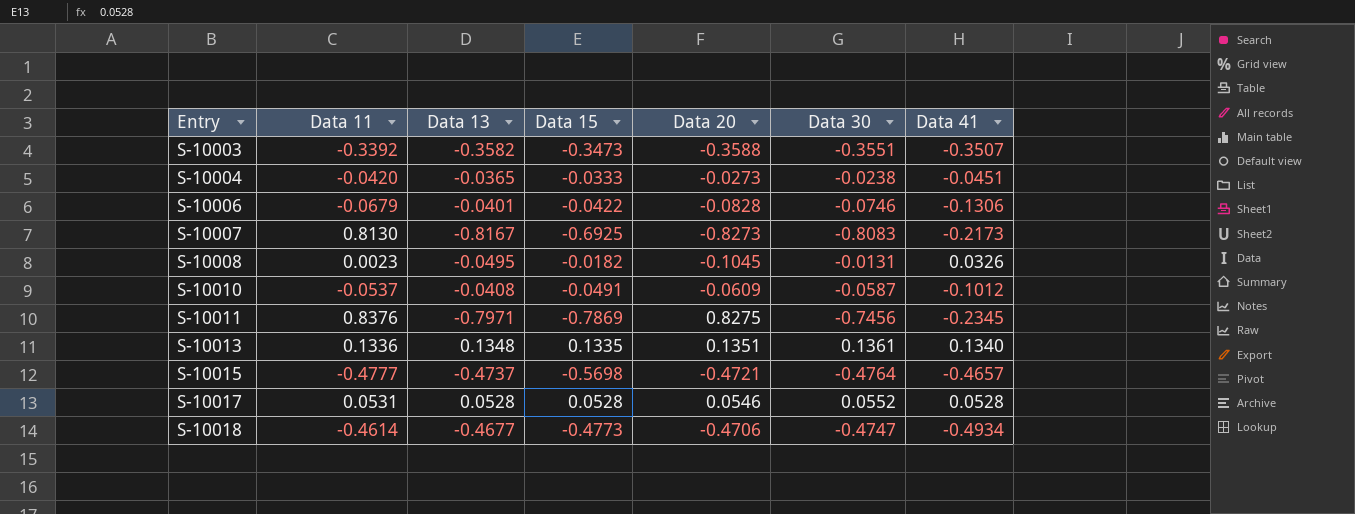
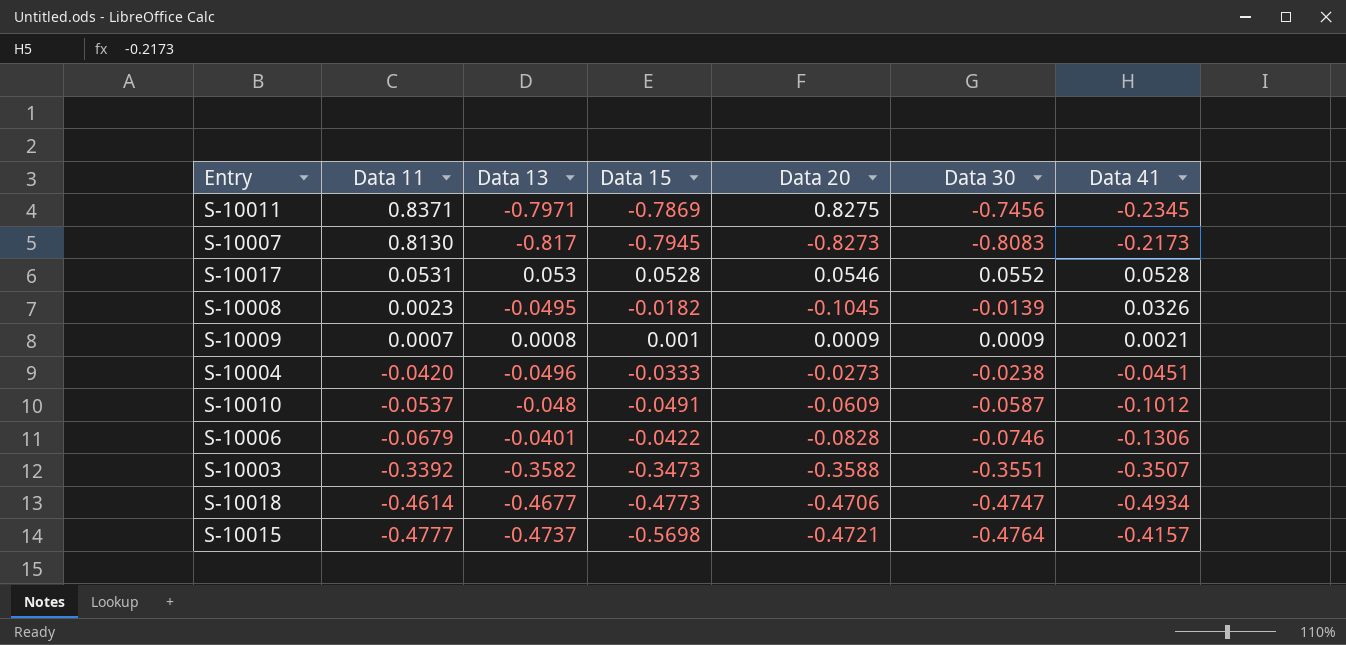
row order: Entry ascending -> Data 11 descending
row S-10013: 0.1336 | 0.1348 | 0.1335 | 0.1351 | 0.1361 | 0.1340 -> none
S-10011 | Data 11: 0.8376 -> 0.8371
S-10007 | Data 13: -0.8167 -> -0.817
S-10007 | Data 15: -0.6925 -> -0.7945
S-10017 | Data 13: 0.0528 -> 0.053
S-10008 | Data 30: -0.0131 -> -0.0139
row S-10009: none -> 0.0007 | 0.0008 | 0.001 | 0.0009 | 0.0009 | 0.0021
S-10004 | Data 13: -0.0365 -> -0.0496
S-10010 | Data 13: -0.0408 -> -0.048
S-10015 | Data 41: -0.4657 -> -0.4157

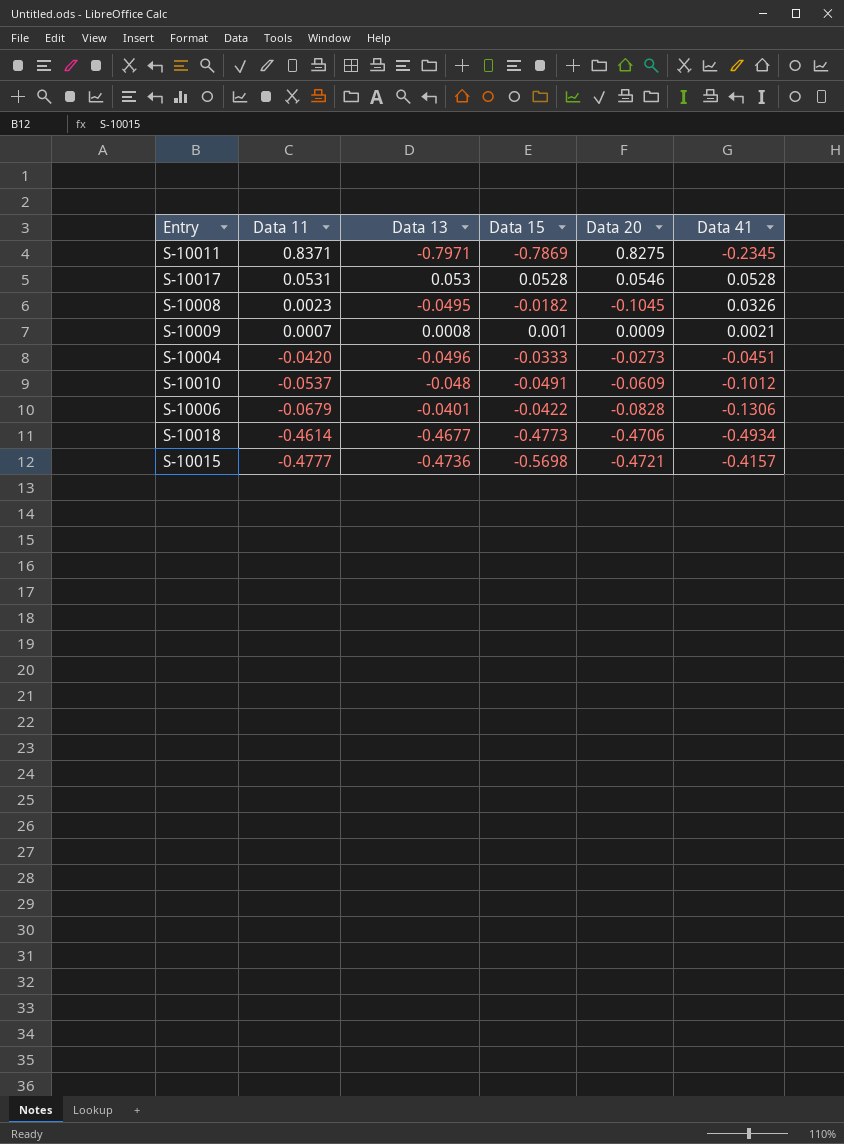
column Data 30 | position: 6 -> none
row S-10007: 0.8130 | -0.817 | -0.7945 | -0.8273 | -0.8083 | -0.2173 -> none
row S-10003: -0.3392 | -0.3582 | -0.3473 | -0.3588 | -0.3551 | -0.3507 -> none
S-10015 | Data 13: -0.4737 -> -0.4736

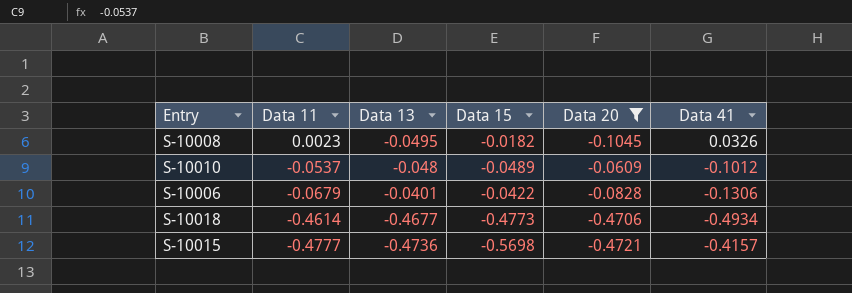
filter: none -> Data 20 <= -0.0609
S-10010 | Data 15: -0.0491 -> -0.0489

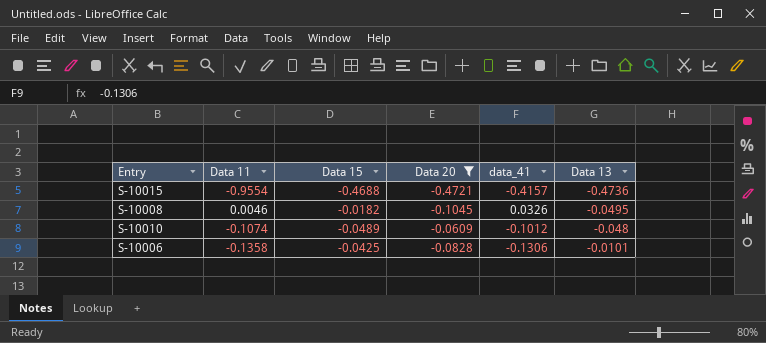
row order: Data 11 descending -> Data 13 ascending
column name: Data 41 -> data_41
column Data 13 | position: 3 -> 6
row S-10018: -0.4614 | -0.4677 | -0.4773 | -0.4706 | -0.4934 -> none
S-10015 | Data 11: -0.4777 -> -0.9554
S-10015 | Data 15: -0.5698 -> -0.4688
S-10008 | Data 11: 0.0023 -> 0.0046
S-10010 | Data 11: -0.0537 -> -0.1074
S-10006 | Data 11: -0.0679 -> -0.1358
S-10006 | Data 15: -0.0422 -> -0.0425
S-10006 | Data 13: -0.0401 -> -0.0101

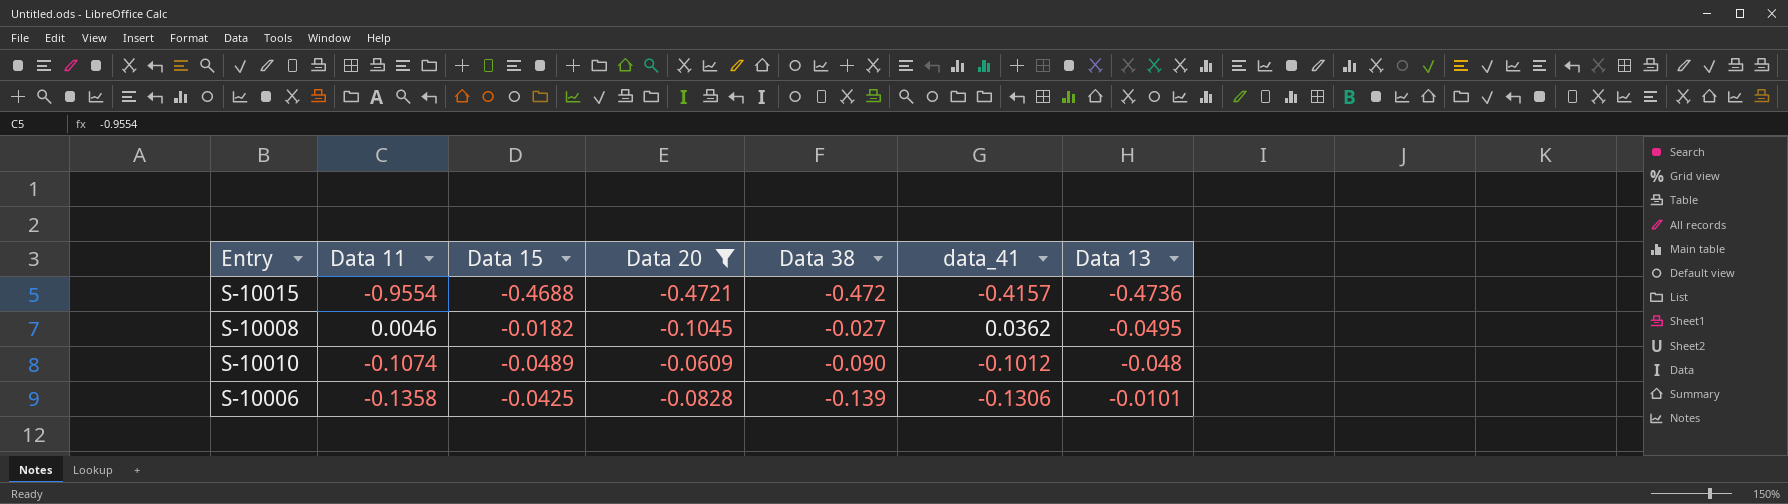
column Data 38 | position: none -> 5
S-10008 | data_41: 0.0326 -> 0.0362

